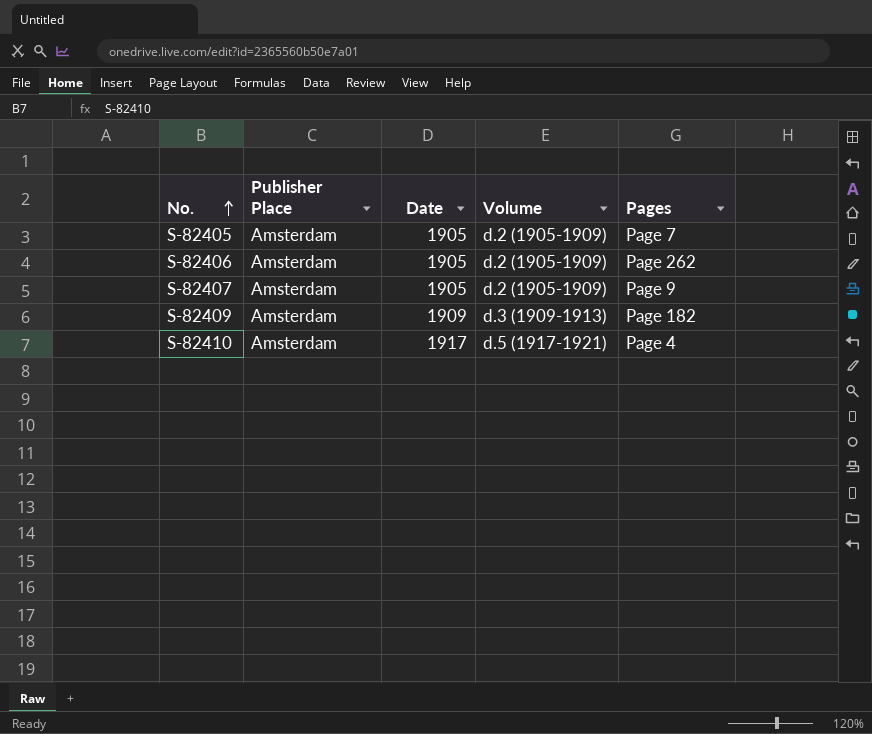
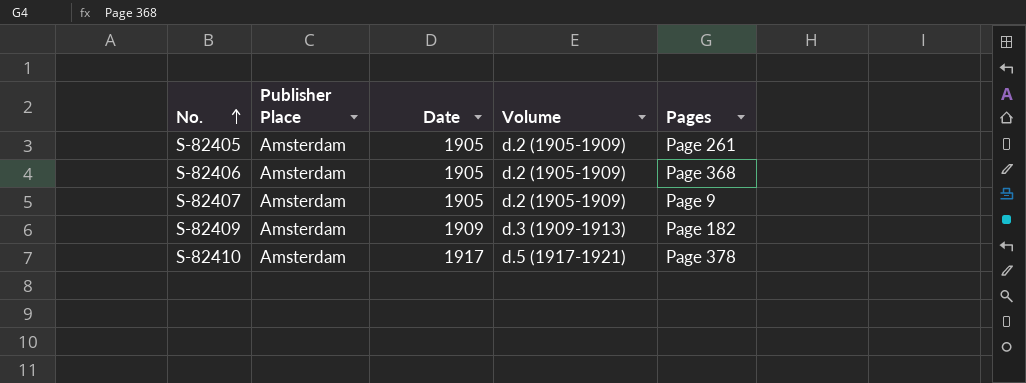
S-82405 | Pages: Page 7 -> Page 261
S-82406 | Pages: Page 262 -> Page 368
S-82410 | Pages: Page 4 -> Page 378

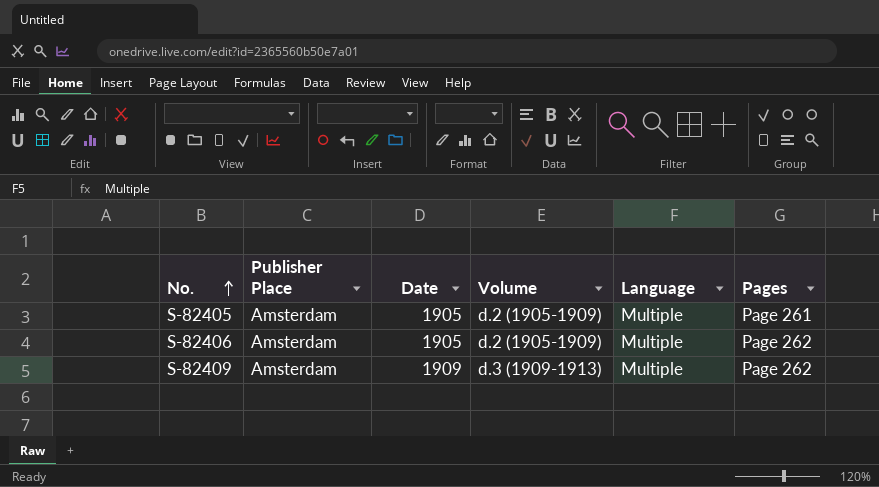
column Language | position: none -> 5
row S-82407: Amsterdam | 1905 | d.2 (1905-1909) | Page 9 -> none
row S-82410: Amsterdam | 1917 | d.5 (1917-1921) | Page 378 -> none
S-82406 | Pages: Page 368 -> Page 262
S-82409 | Pages: Page 182 -> Page 262

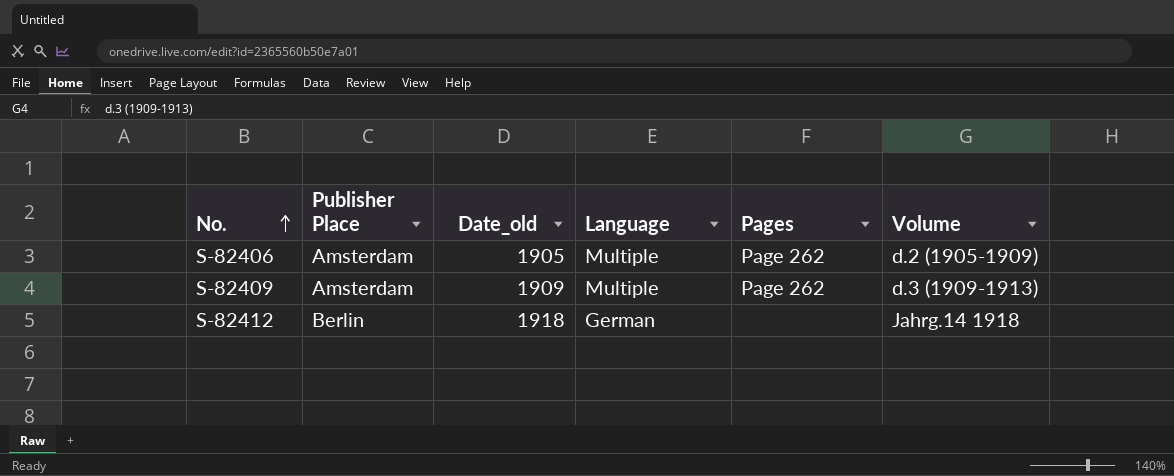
column name: Date -> Date_old
column Volume | position: 4 -> 6
row S-82405: Amsterdam | 1905 | d.2 (1905-1909) | Multiple | Page 261 -> none
row S-82412: none -> Berlin | 1918 | German | none | Jahrg.14 1918

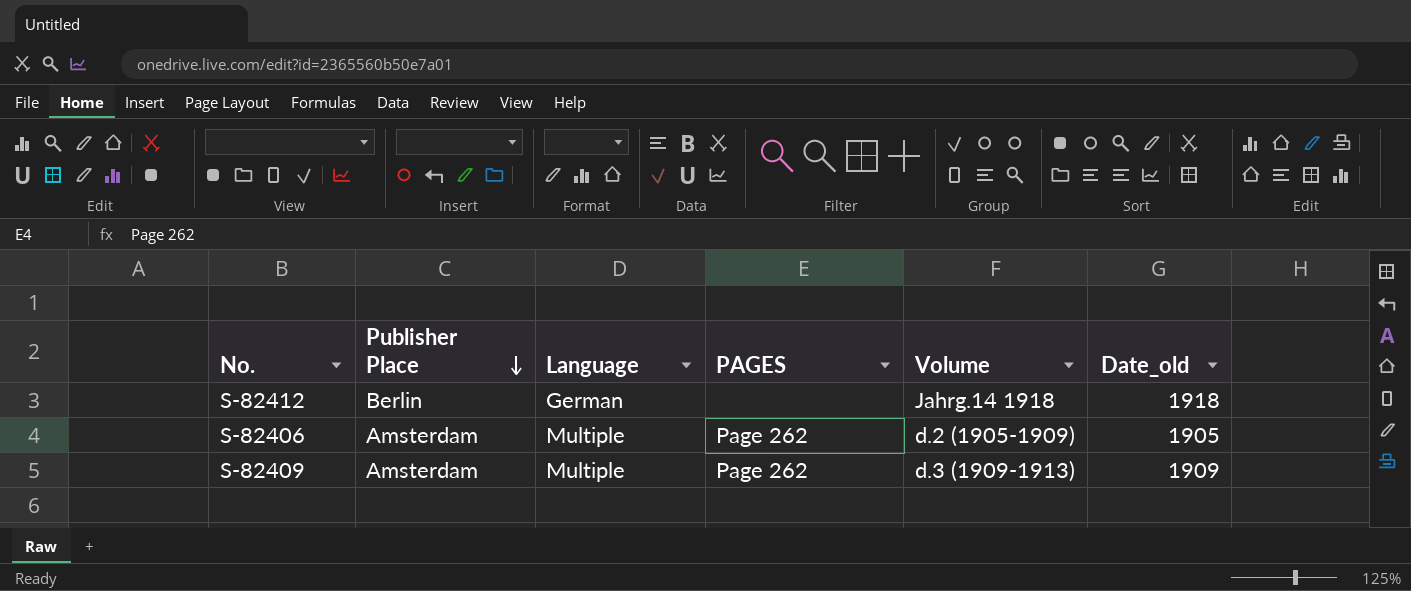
row order: No. ascending -> Publisher Place descending
column name: Pages -> PAGES
column Date_old | position: 3 -> 6

